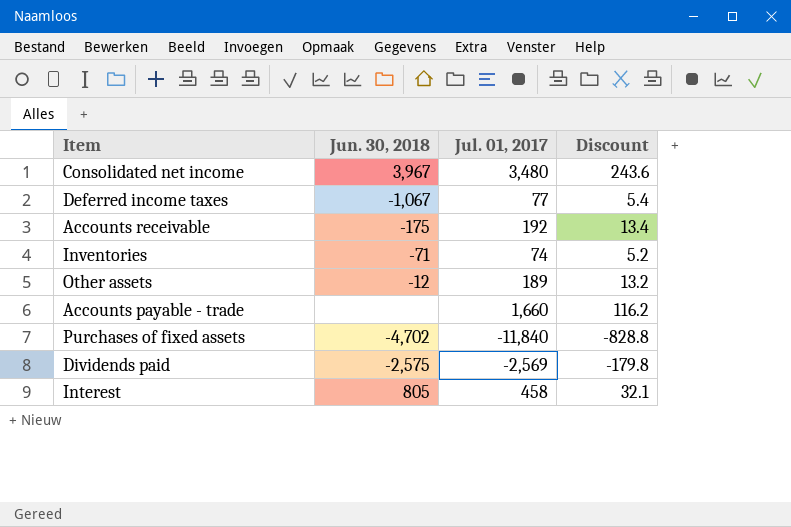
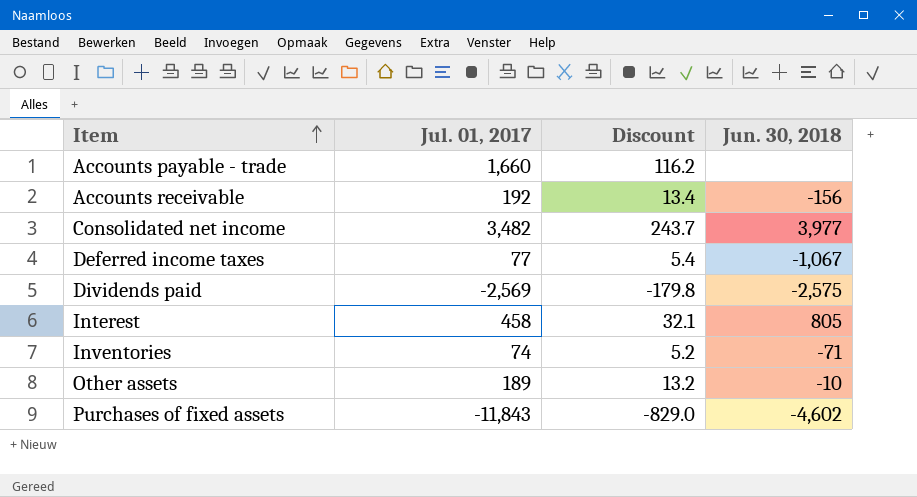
row order: none -> Item ascending
column Jun. 30, 2018 | position: 2 -> 4
Accounts receivable | Jun. 30, 2018: -175 -> -156
Consolidated net income | Jul. 01, 2017: 3,480 -> 3,482
Consolidated net income | Discount: 243.6 -> 243.7
Consolidated net income | Jun. 30, 2018: 3,967 -> 3,977
Other assets | Jun. 30, 2018: -12 -> -10
Purchases of fixed assets | Jul. 01, 2017: -11,840 -> -11,843
Purchases of fixed assets | Discount: -828.8 -> -829.0
Purchases of fixed assets | Jun. 30, 2018: -4,702 -> -4,602

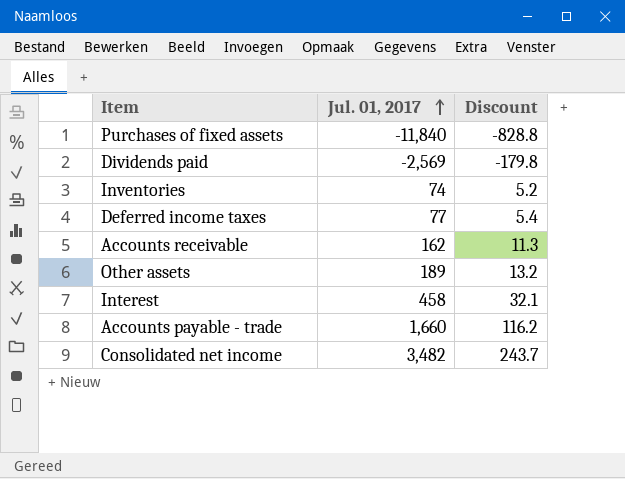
row order: Item ascending -> Jul. 01, 2017 ascending
column Jun. 30, 2018 | position: 4 -> none
Purchases of fixed assets | Jul. 01, 2017: -11,843 -> -11,840
Purchases of fixed assets | Discount: -829.0 -> -828.8
Accounts receivable | Jul. 01, 2017: 192 -> 162
Accounts receivable | Discount: 13.4 -> 11.3

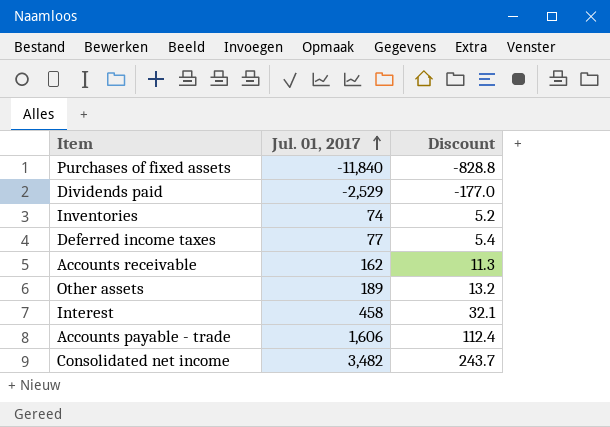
Dividends paid | Jul. 01, 2017: -2,569 -> -2,529
Dividends paid | Discount: -179.8 -> -177.0
Accounts payable - trade | Jul. 01, 2017: 1,660 -> 1,606
Accounts payable - trade | Discount: 116.2 -> 112.4

